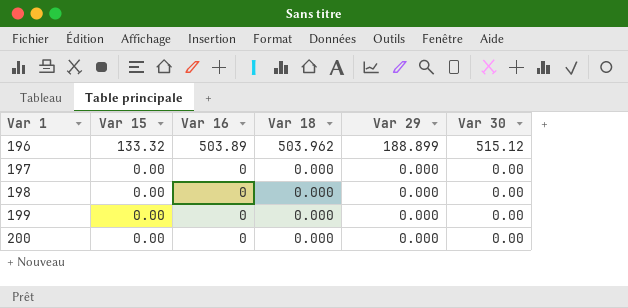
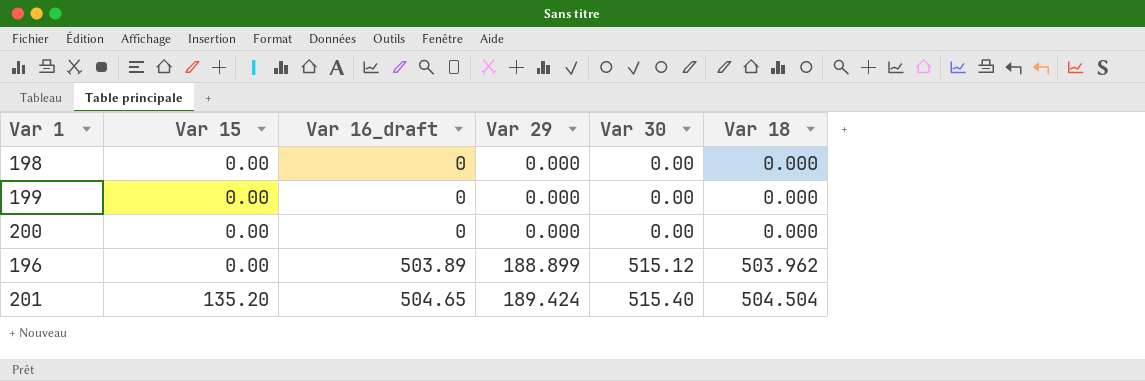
row order: Var 1 ascending -> Var 15 ascending
column name: Var 16 -> Var 16_draft
column Var 18 | position: 4 -> 6
row 197: 0.00 | 0 | 0.000 | 0.000 | 0.00 -> none
196 | Var 15: 133.32 -> 0.00
row 201: none -> 135.20 | 504.65 | 189.424 | 515.40 | 504.504

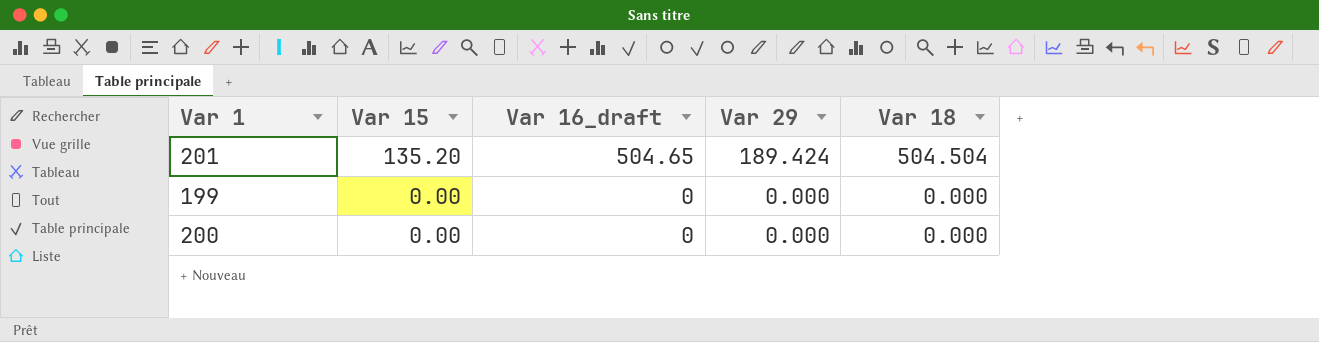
row order: Var 15 ascending -> Var 15 descending
column Var 30 | position: 5 -> none
row 198: 0.00 | 0 | 0.000 | 0.00 | 0.000 -> none
row 196: 0.00 | 503.89 | 188.899 | 515.12 | 503.962 -> none

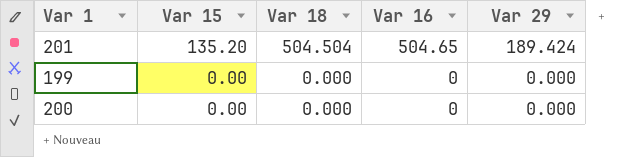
column Var 18 | position: 5 -> 3
column name: Var 16_draft -> Var 16

